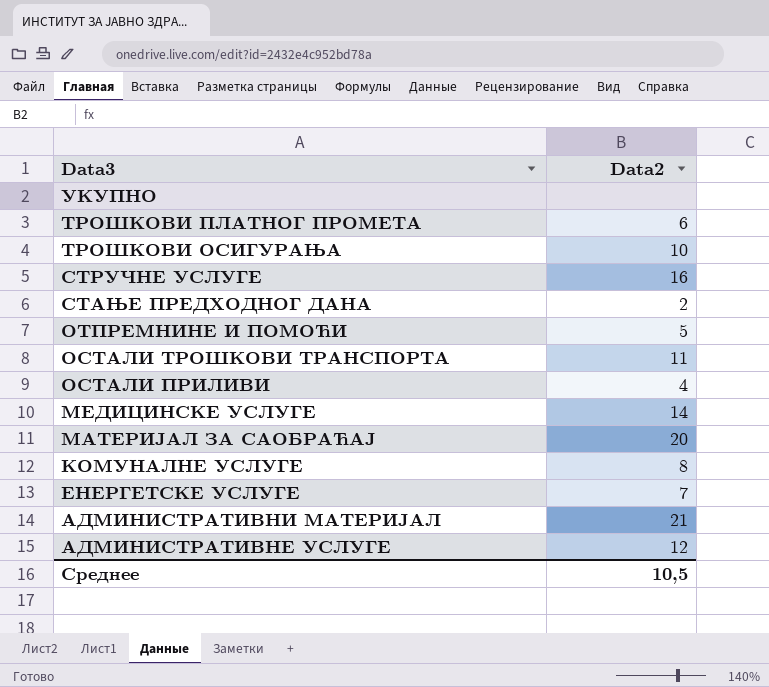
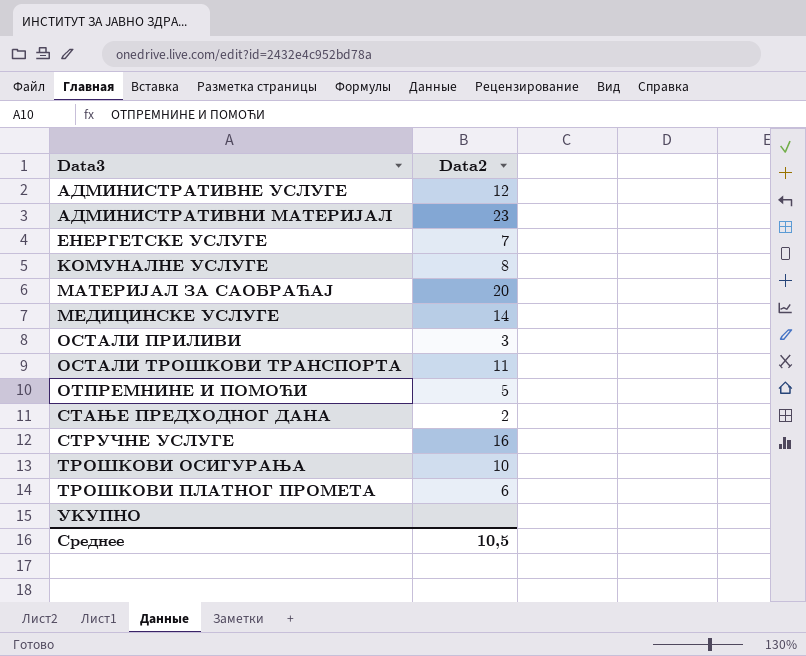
row order: Data3 descending -> Data3 ascending
АДМИНИСТРАТИВНИ МАТЕРИЈАЛ | Data2: 21 -> 23
ОСТАЛИ ПРИЛИВИ | Data2: 4 -> 3

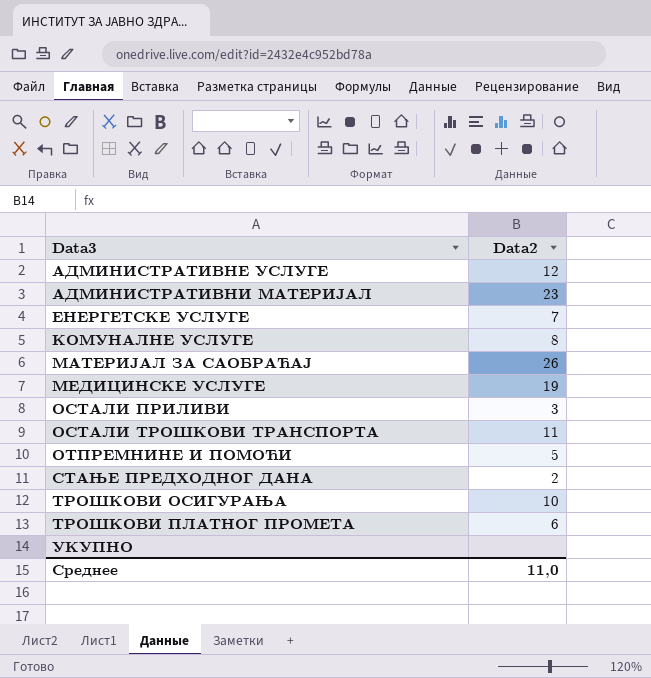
row СТРУЧНЕ УСЛУГЕ: 16 -> none
МАТЕРИЈАЛ ЗА САОБРАЋАЈ | Data2: 20 -> 26
МЕДИЦИНСКЕ УСЛУГЕ | Data2: 14 -> 19
Среднее | Data2: 10,5 -> 11,0

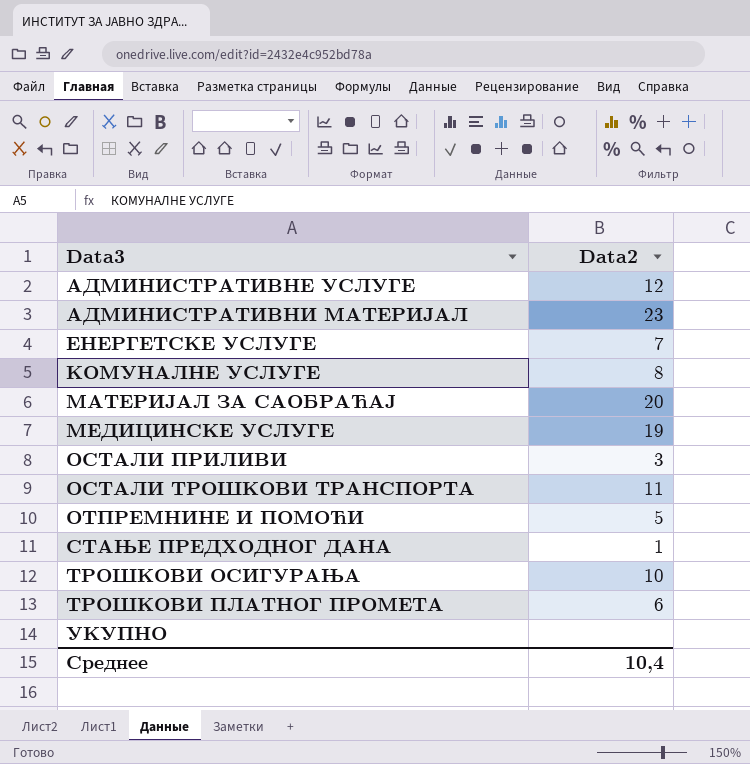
МАТЕРИЈАЛ ЗА САОБРАЋАЈ | Data2: 26 -> 20
СТАЊЕ ПРЕДХОДНОГ ДАНА | Data2: 2 -> 1
Среднее | Data2: 11,0 -> 10,4

